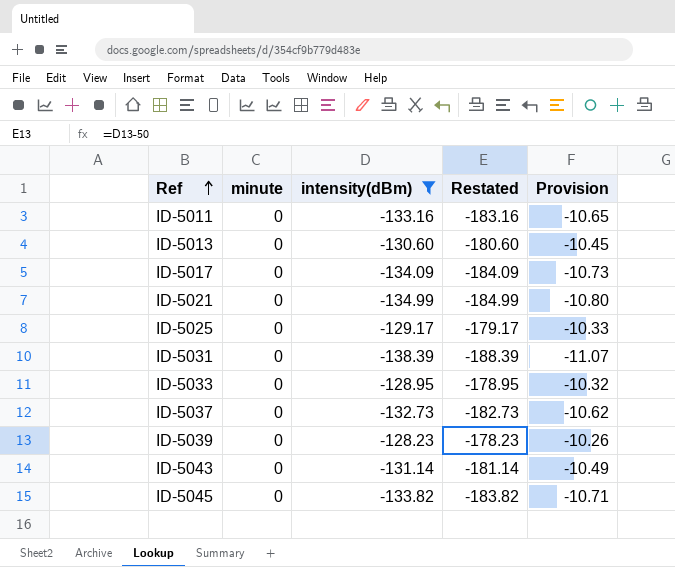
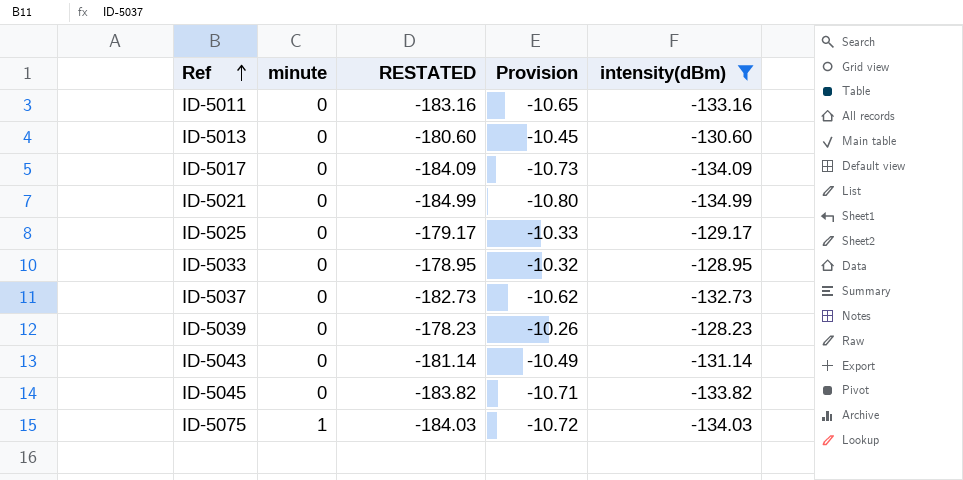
column name: Restated -> RESTATED
column intensity(dBm) | position: 3 -> 5
row ID-5031: 0 | -138.39 | -188.39 | -11.07 -> none
row ID-5075: none -> 1 | -184.03 | -10.72 | -134.03

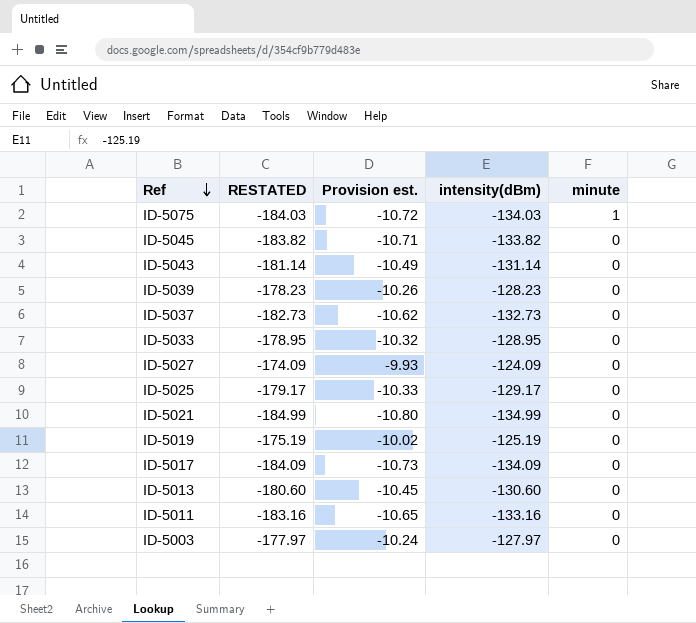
filter: intensity(dBm) <= -128.23 -> none
row order: Ref ascending -> Ref descending
column name: Provision -> Provision est.
column minute | position: 2 -> 5

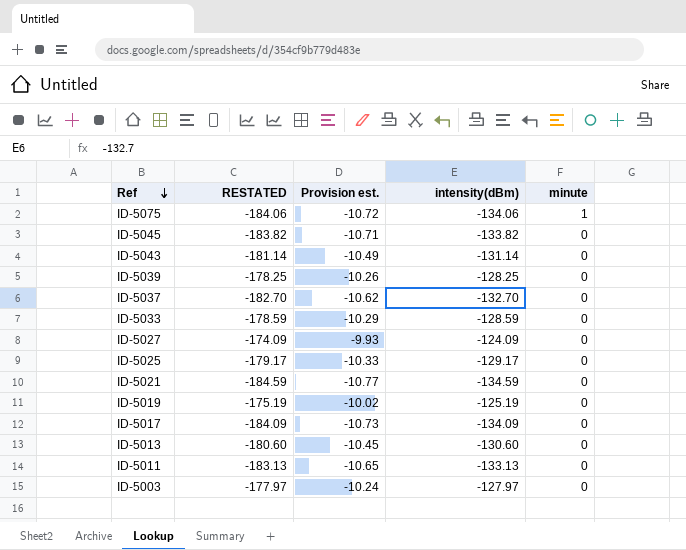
ID-5075 | RESTATED: -184.03 -> -184.06
ID-5075 | intensity(dBm): -134.03 -> -134.06
ID-5039 | RESTATED: -178.23 -> -178.25
ID-5039 | intensity(dBm): -128.23 -> -128.25
ID-5037 | RESTATED: -182.73 -> -182.70
ID-5037 | intensity(dBm): -132.73 -> -132.70
ID-5033 | RESTATED: -178.95 -> -178.59
ID-5033 | Provision est.: -10.32 -> -10.29
ID-5033 | intensity(dBm): -128.95 -> -128.59
ID-5021 | RESTATED: -184.99 -> -184.59
ID-5021 | Provision est.: -10.80 -> -10.77
ID-5021 | intensity(dBm): -134.99 -> -134.59
ID-5011 | RESTATED: -183.16 -> -183.13
ID-5011 | intensity(dBm): -133.16 -> -133.13

